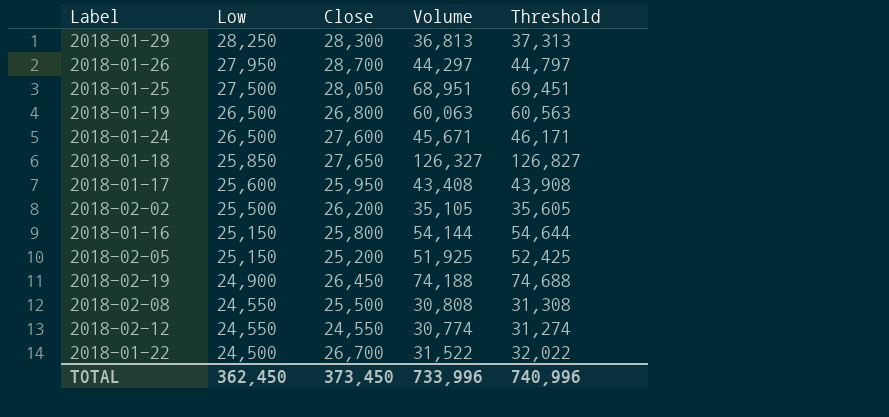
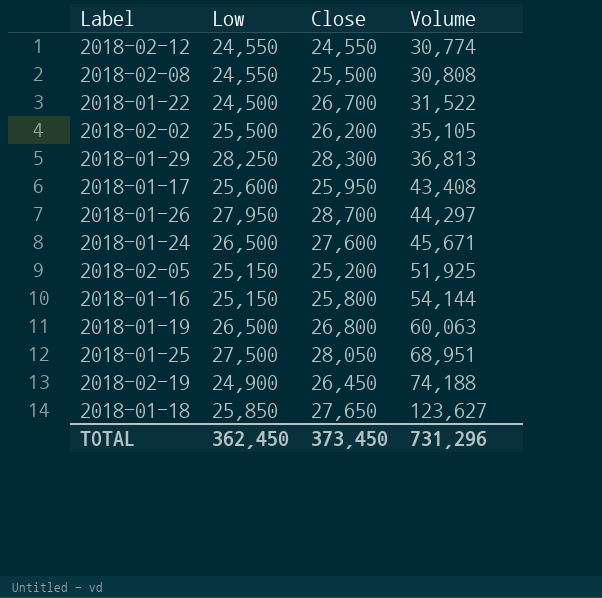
row order: Low descending -> Volume ascending
column Threshold | formula: [Volume] + 500 -> none
2018-01-18 | Volume: 126,327 -> 123,627
TOTAL | Volume: 733,996 -> 731,296

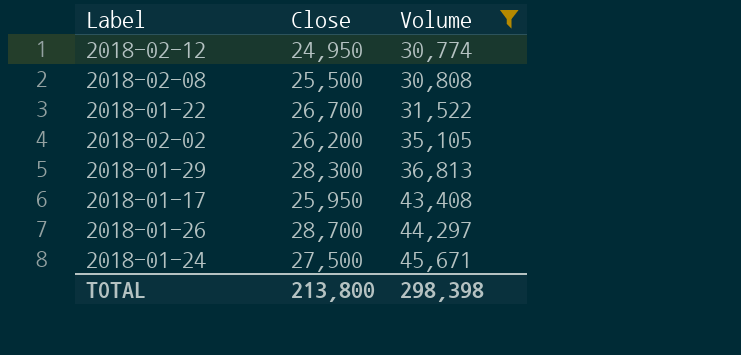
filter: none -> Volume <= 45,671
column Low | position: 2 -> none
2018-02-12 | Close: 24,550 -> 24,950
2018-01-24 | Close: 27,600 -> 27,500
TOTAL | Close: 373,450 -> 213,800
TOTAL | Volume: 731,296 -> 298,398

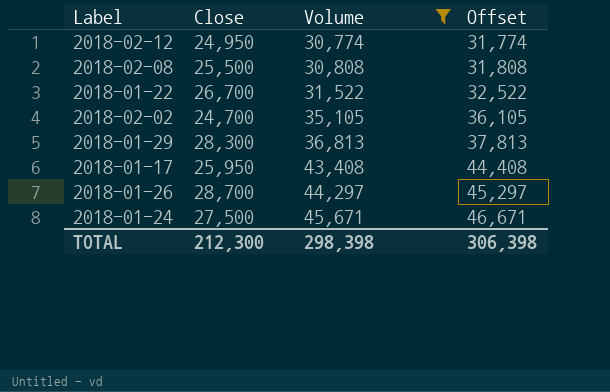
column Offset | formula: none -> [Volume] + 1000
2018-02-02 | Close: 26,200 -> 24,700
TOTAL | Close: 213,800 -> 212,300

